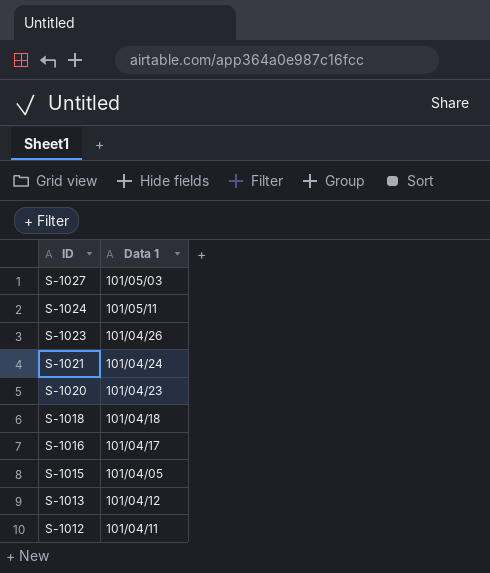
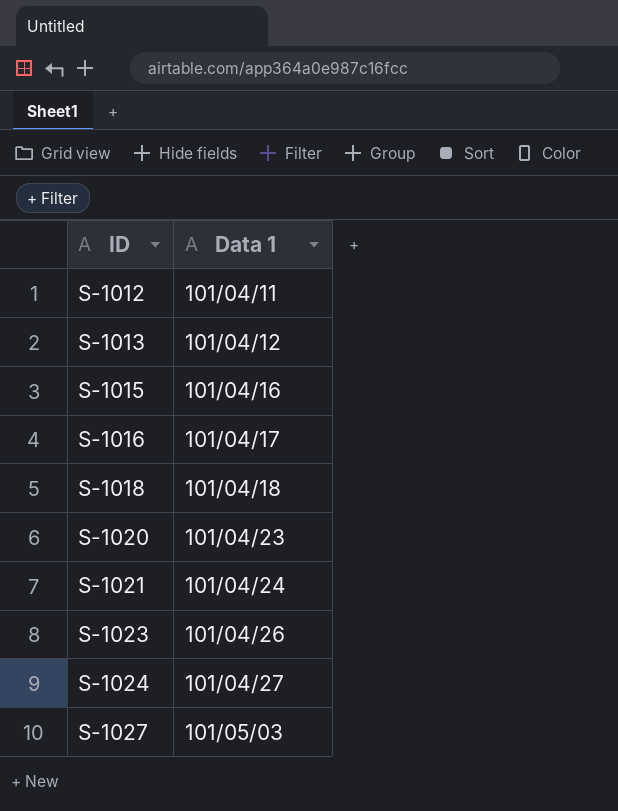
row order: ID descending -> ID ascending
S-1015 | Data 1: 101/04/05 -> 101/04/16
S-1024 | Data 1: 101/05/11 -> 101/04/27

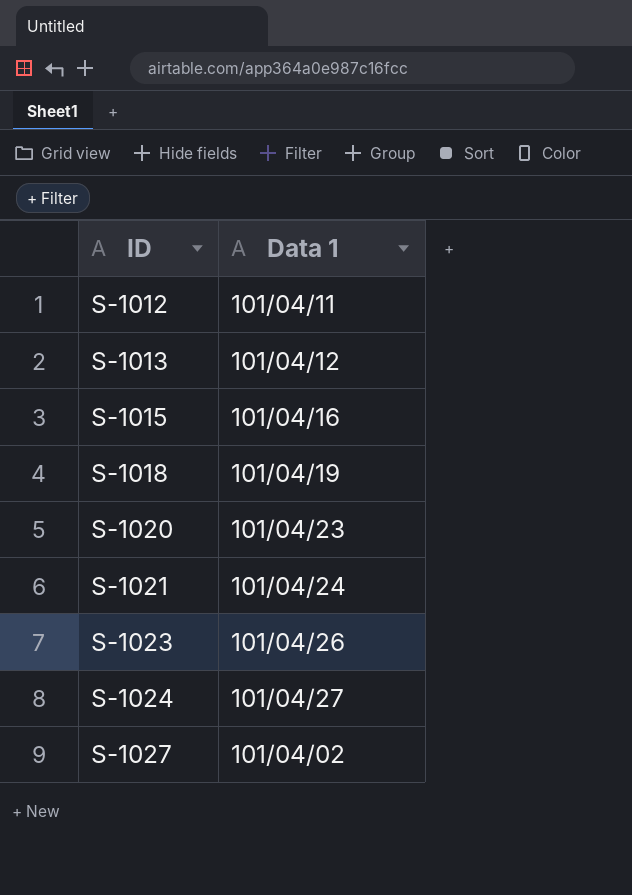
row S-1016: 101/04/17 -> none
S-1018 | Data 1: 101/04/18 -> 101/04/19
S-1027 | Data 1: 101/05/03 -> 101/04/02

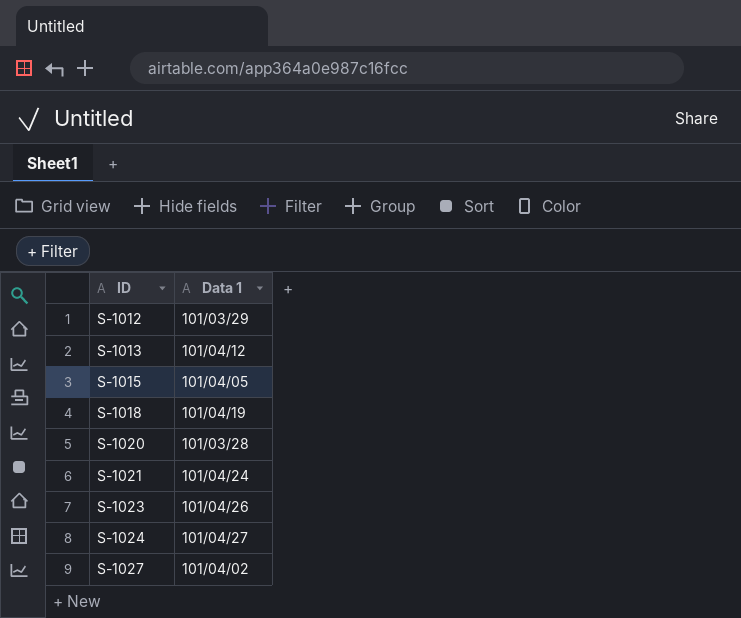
S-1012 | Data 1: 101/04/11 -> 101/03/29
S-1015 | Data 1: 101/04/16 -> 101/04/05
S-1020 | Data 1: 101/04/23 -> 101/03/28

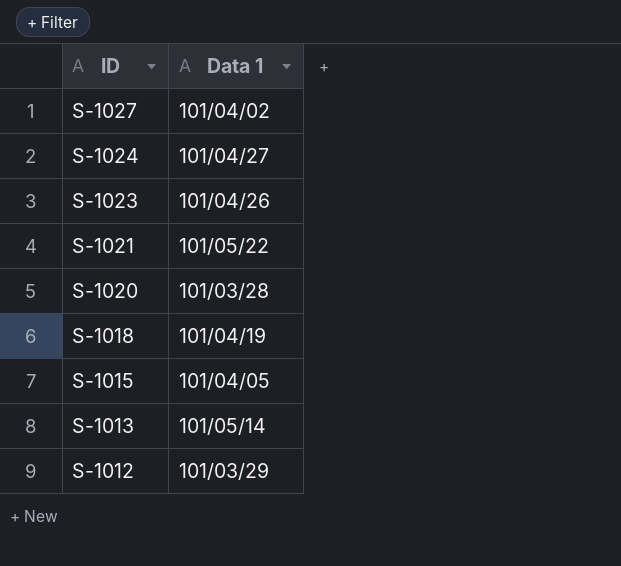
row order: ID ascending -> ID descending
S-1021 | Data 1: 101/04/24 -> 101/05/22
S-1013 | Data 1: 101/04/12 -> 101/05/14

